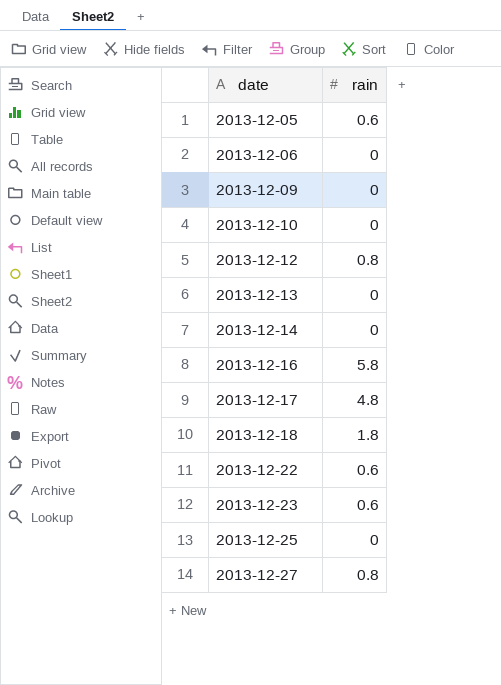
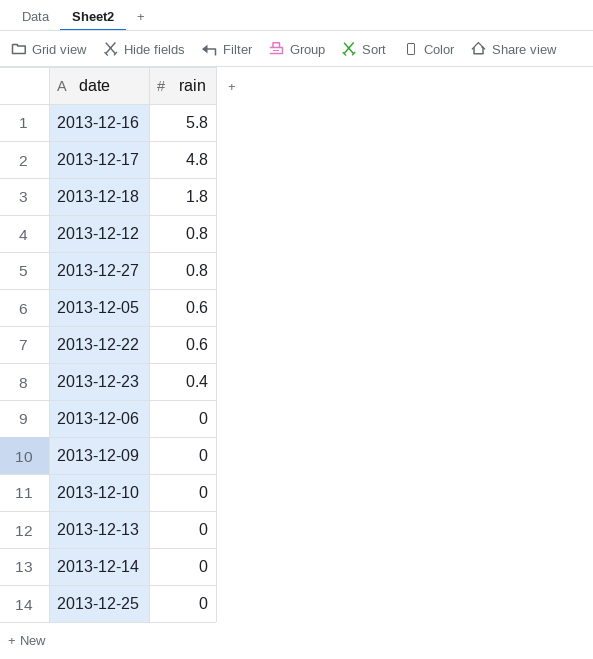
row order: date ascending -> rain descending
2013-12-23 | rain: 0.6 -> 0.4

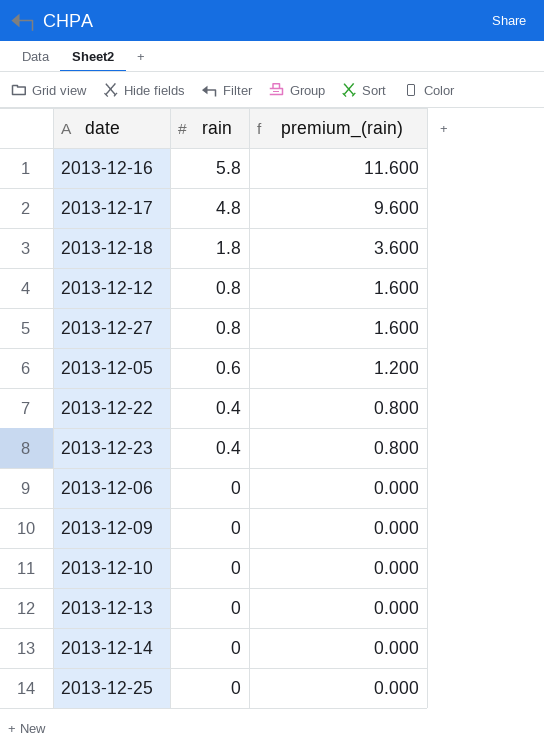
column premium_(rain) | formula: none -> [rain] * 2
2013-12-22 | rain: 0.6 -> 0.4

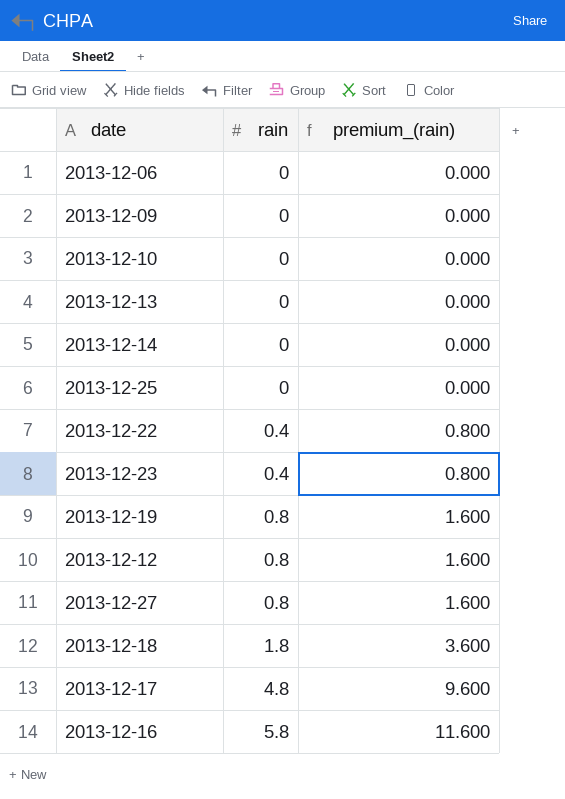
row order: rain descending -> rain ascending
row 2013-12-05: 0.6 | 1.200 -> none
row 2013-12-19: none -> 0.8 | 1.600

